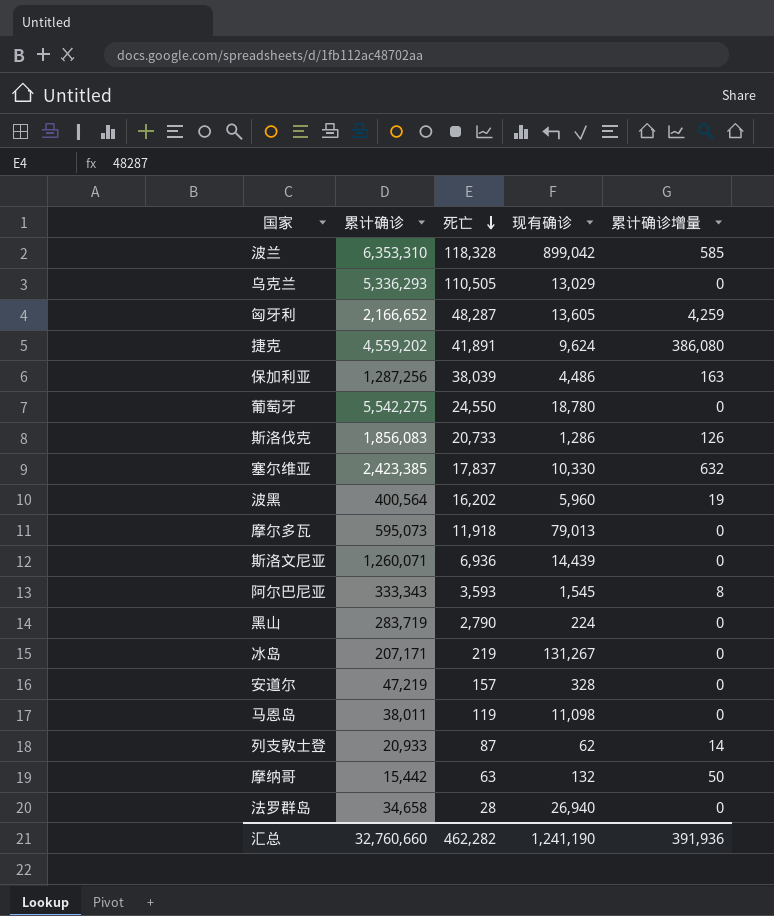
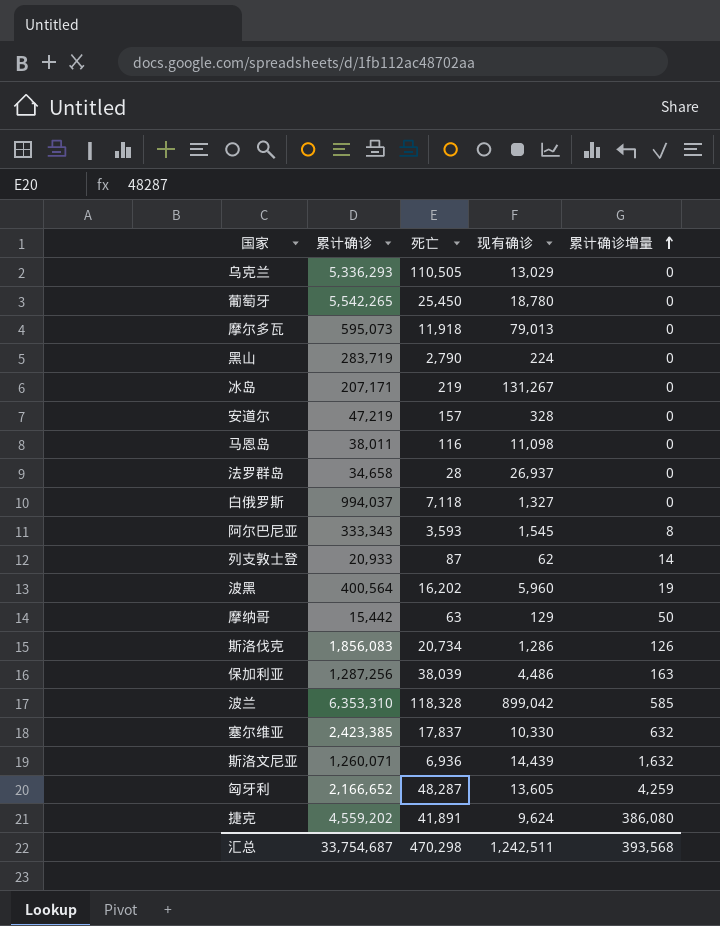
row order: 死亡 descending -> 累计确诊增量 ascending
葡萄牙 | 累计确诊: 5,542,275 -> 5,542,265
葡萄牙 | 死亡: 24,550 -> 25,450
马恩岛 | 死亡: 119 -> 116
法罗群岛 | 现有确诊: 26,940 -> 26,937
row 白俄罗斯: none -> 994,037 | 7,118 | 1,327 | 0
摩纳哥 | 现有确诊: 132 -> 129
斯洛伐克 | 死亡: 20,733 -> 20,734
斯洛文尼亚 | 累计确诊增量: 0 -> 1,632
汇总 | 累计确诊: 32,760,660 -> 33,754,687
汇总 | 死亡: 462,282 -> 470,298
汇总 | 现有确诊: 1,241,190 -> 1,242,511
汇总 | 累计确诊增量: 391,936 -> 393,568

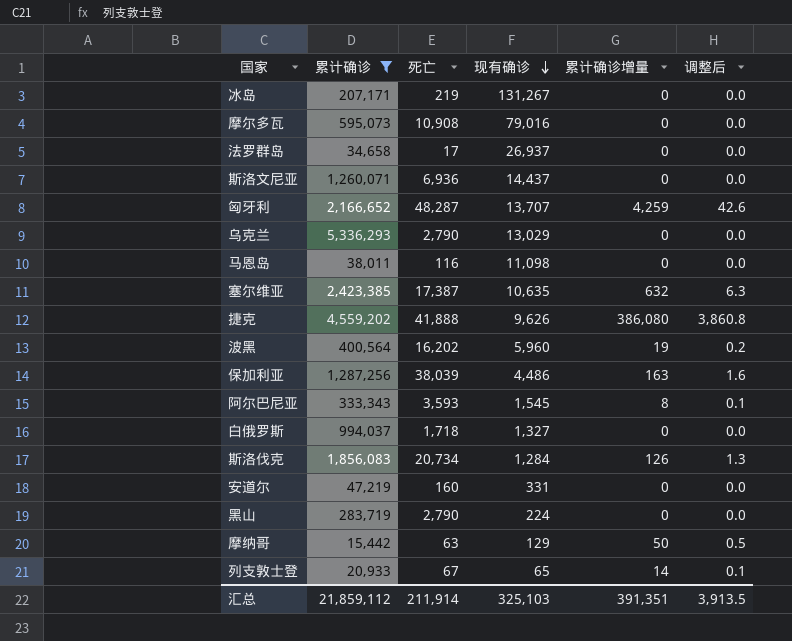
filter: none -> 累计确诊 <= 5,336,293
row order: 累计确诊增量 ascending -> 现有确诊 descending
column 调整后 | formula: none -> [累计确诊增量] * 0.01
摩尔多瓦 | 死亡: 11,918 -> 10,908
摩尔多瓦 | 现有确诊: 79,013 -> 79,016
法罗群岛 | 死亡: 28 -> 17
斯洛文尼亚 | 现有确诊: 14,439 -> 14,437
斯洛文尼亚 | 累计确诊增量: 1,632 -> 0
匈牙利 | 现有确诊: 13,605 -> 13,707
乌克兰 | 死亡: 110,505 -> 2,790
塞尔维亚 | 死亡: 17,837 -> 17,387
塞尔维亚 | 现有确诊: 10,330 -> 10,635
捷克 | 死亡: 41,891 -> 41,888
捷克 | 现有确诊: 9,624 -> 9,626
白俄罗斯 | 死亡: 7,118 -> 1,718
斯洛伐克 | 现有确诊: 1,286 -> 1,284
安道尔 | 死亡: 157 -> 160
安道尔 | 现有确诊: 328 -> 331
列支敦士登 | 死亡: 87 -> 67
列支敦士登 | 现有确诊: 62 -> 65
汇总 | 累计确诊: 33,754,687 -> 21,859,112
汇总 | 死亡: 470,298 -> 211,914
汇总 | 现有确诊: 1,242,511 -> 325,103
汇总 | 累计确诊增量: 393,568 -> 391,351

